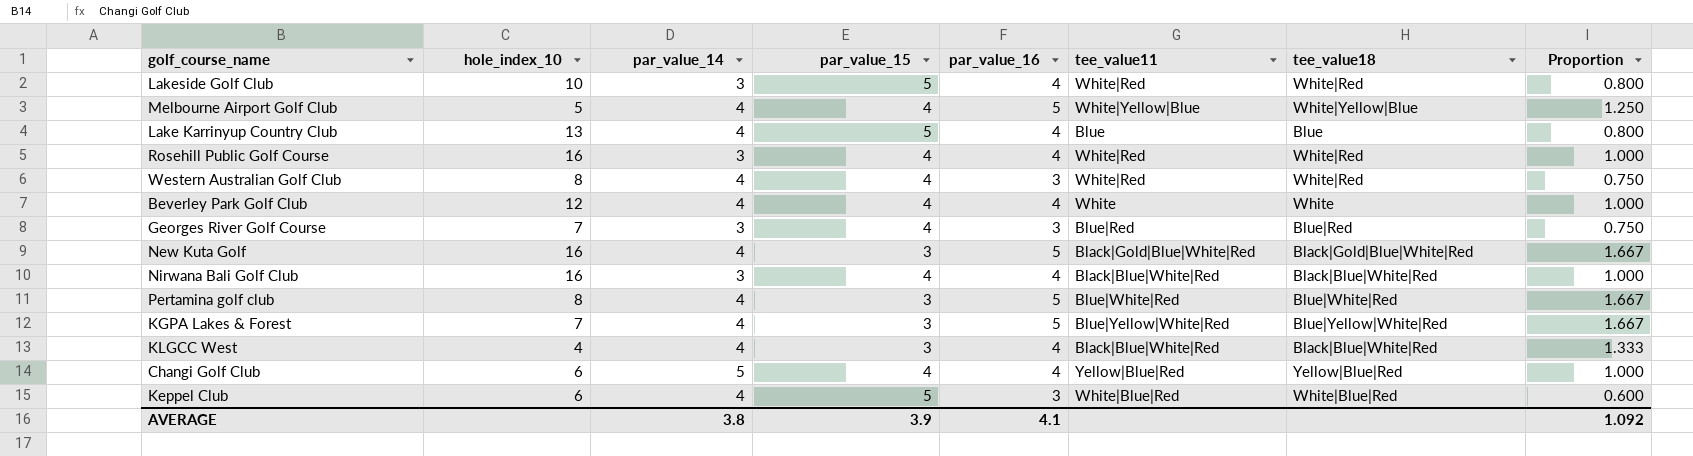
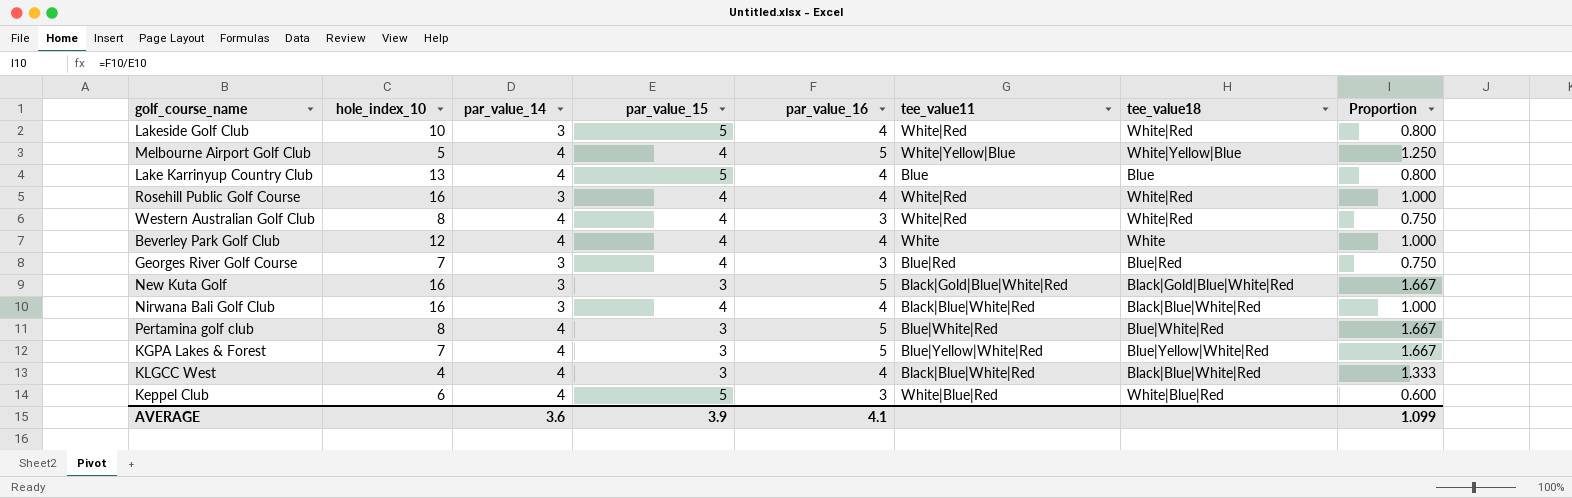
row Changi Golf Club: 6 | 5 | 4 | 4 | Yellow|Blue|Red | Yellow|Blue|Red | 1.000 -> none
New Kuta Golf | par_value_14: 4 -> 3
AVERAGE | par_value_14: 3.8 -> 3.6
AVERAGE | Proportion: 1.092 -> 1.099

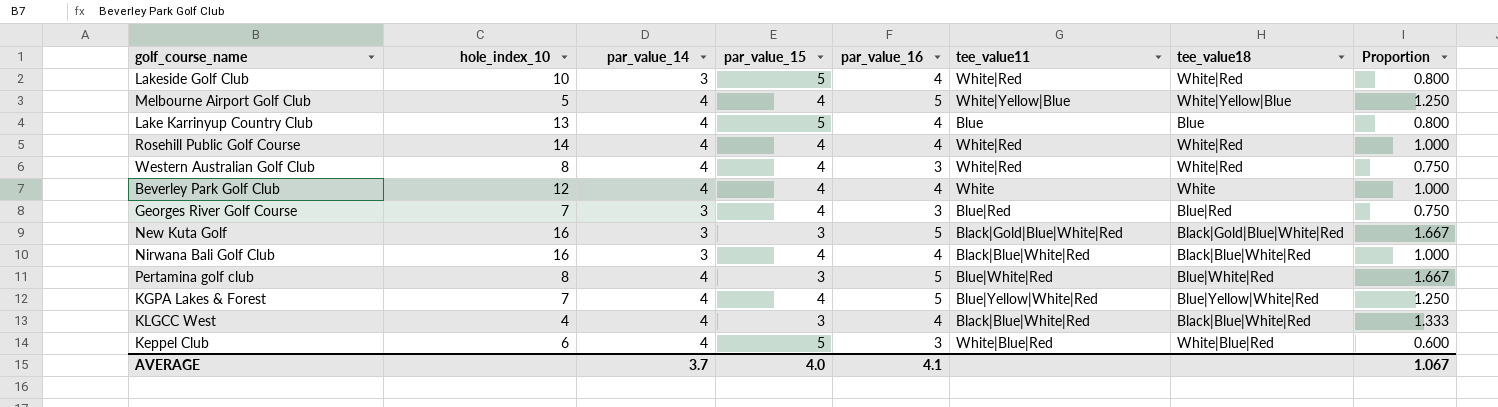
Rosehill Public Golf Course | hole_index_10: 16 -> 14
Rosehill Public Golf Course | par_value_14: 3 -> 4
KGPA Lakes & Forest | par_value_15: 3 -> 4
KGPA Lakes & Forest | Proportion: 1.667 -> 1.250
AVERAGE | par_value_14: 3.6 -> 3.7
AVERAGE | par_value_15: 3.9 -> 4.0
AVERAGE | Proportion: 1.099 -> 1.067

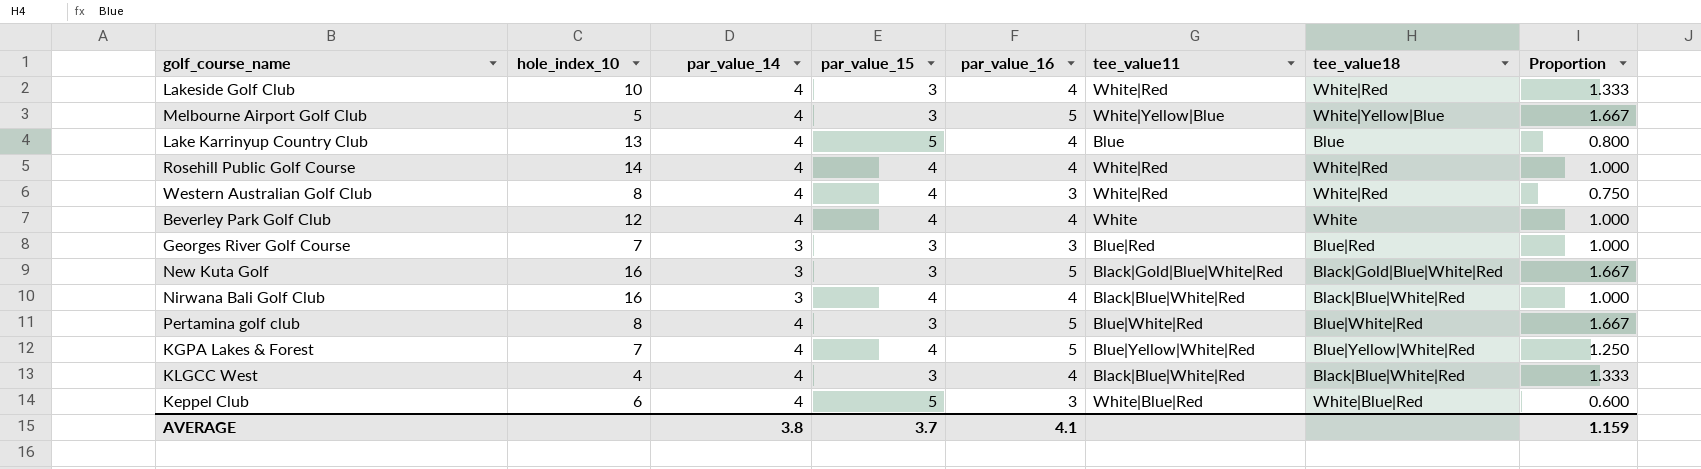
Lakeside Golf Club | par_value_14: 3 -> 4
Lakeside Golf Club | par_value_15: 5 -> 3
Lakeside Golf Club | Proportion: 0.800 -> 1.333
Melbourne Airport Golf Club | par_value_15: 4 -> 3
Melbourne Airport Golf Club | Proportion: 1.250 -> 1.667
Georges River Golf Course | par_value_15: 4 -> 3
Georges River Golf Course | Proportion: 0.750 -> 1.000
AVERAGE | par_value_14: 3.7 -> 3.8
AVERAGE | par_value_15: 4.0 -> 3.7
AVERAGE | Proportion: 1.067 -> 1.159

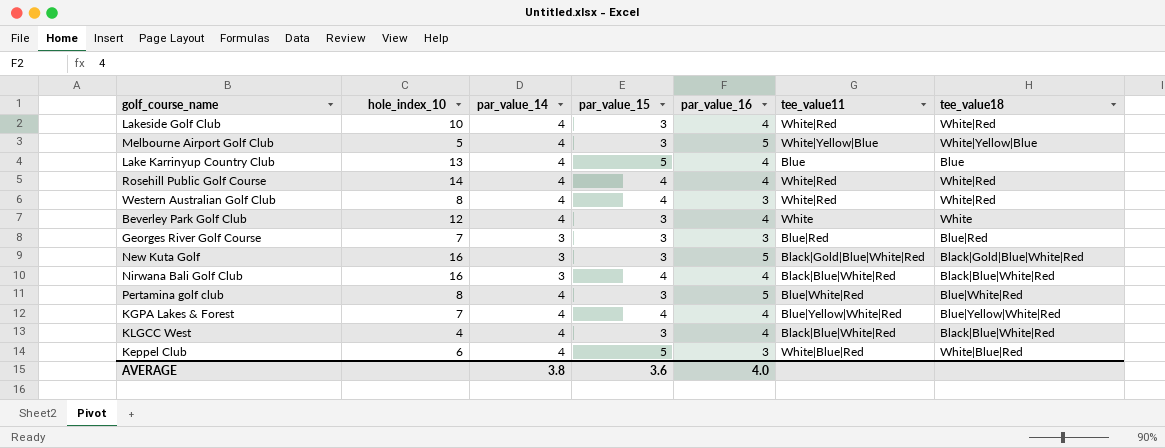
column Proportion | formula: [par_value_16] / [par_value_15] -> none
Beverley Park Golf Club | par_value_15: 4 -> 3
KGPA Lakes & Forest | par_value_16: 5 -> 4
AVERAGE | par_value_15: 3.7 -> 3.6
AVERAGE | par_value_16: 4.1 -> 4.0

